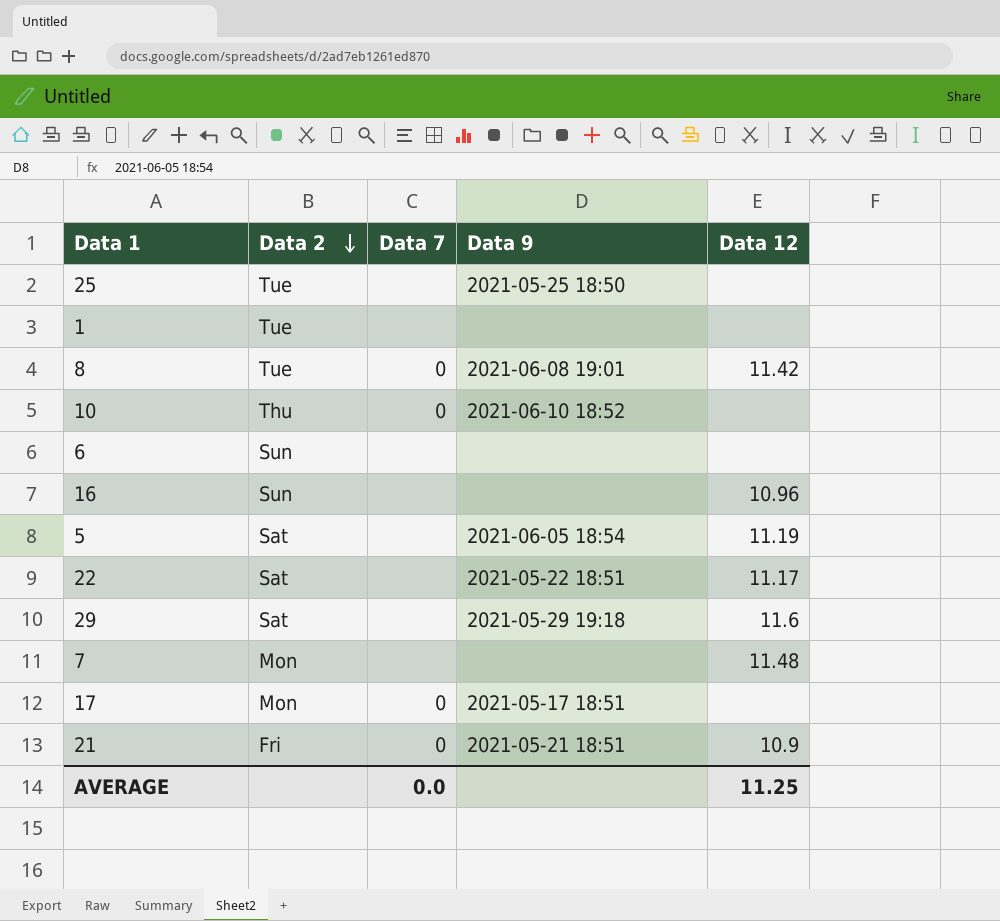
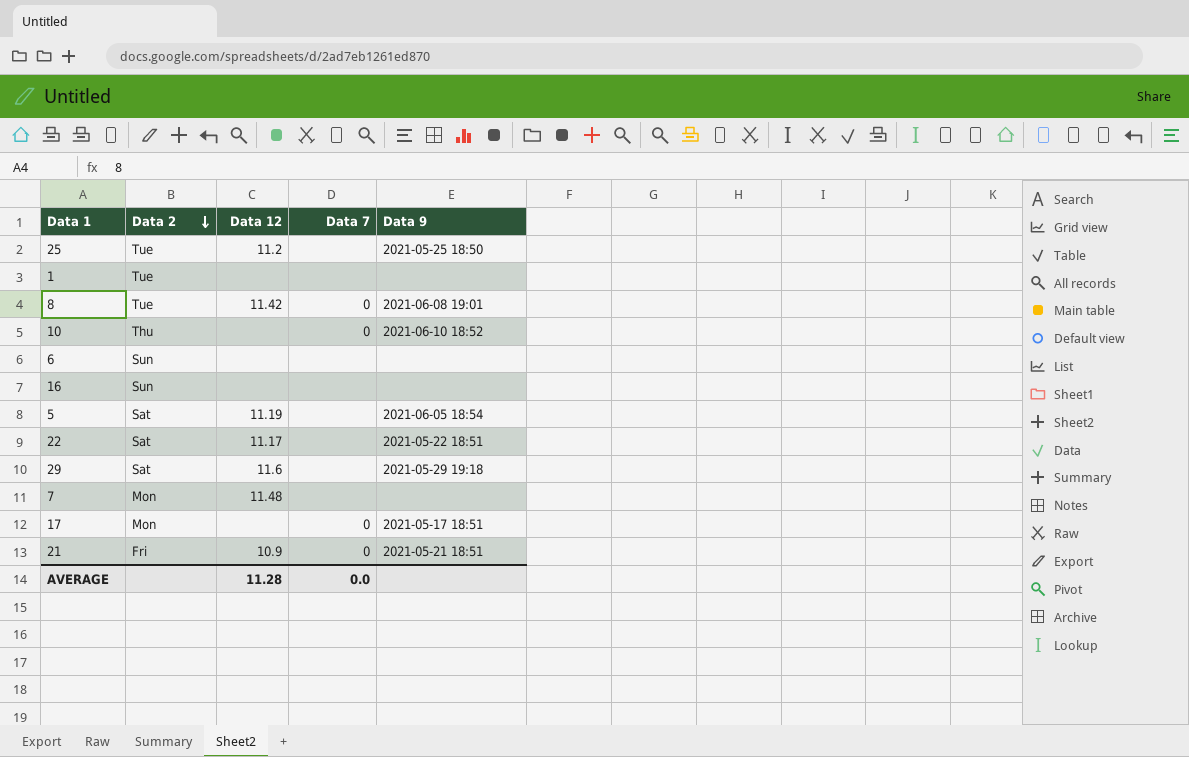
column Data 12 | position: 5 -> 3
25 | Data 12: none -> 11.2
16 | Data 12: 10.96 -> none
AVERAGE | Data 12: 11.25 -> 11.28

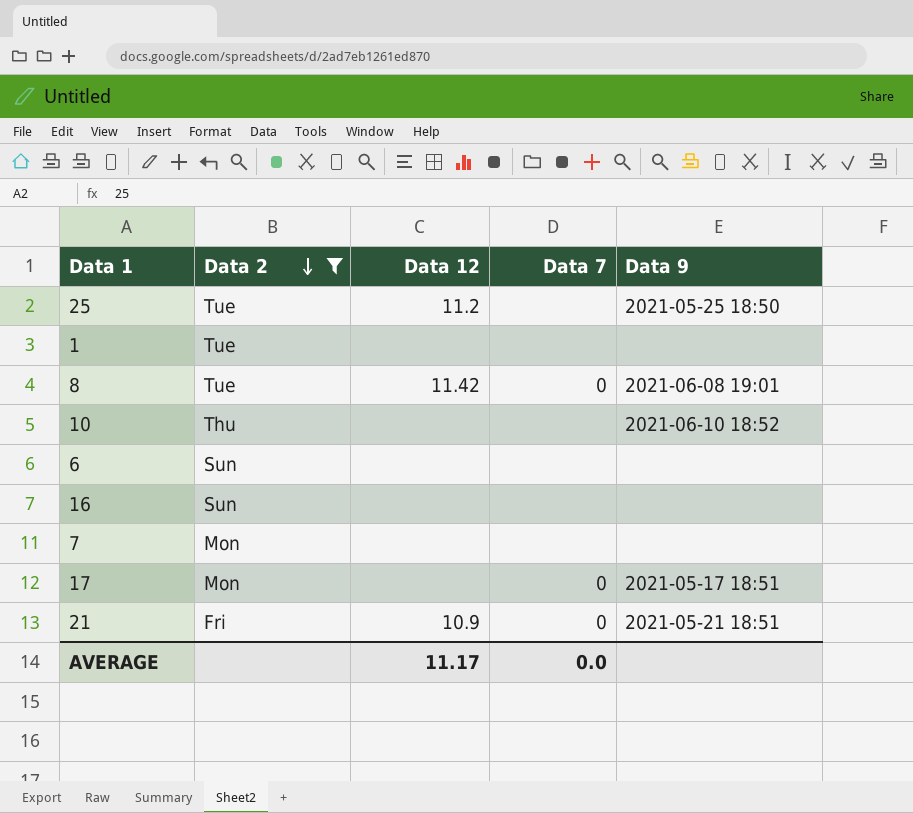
filter: none -> Data 2 != Sat
10 | Data 7: 0 -> none
7 | Data 12: 11.48 -> none
AVERAGE | Data 12: 11.28 -> 11.17

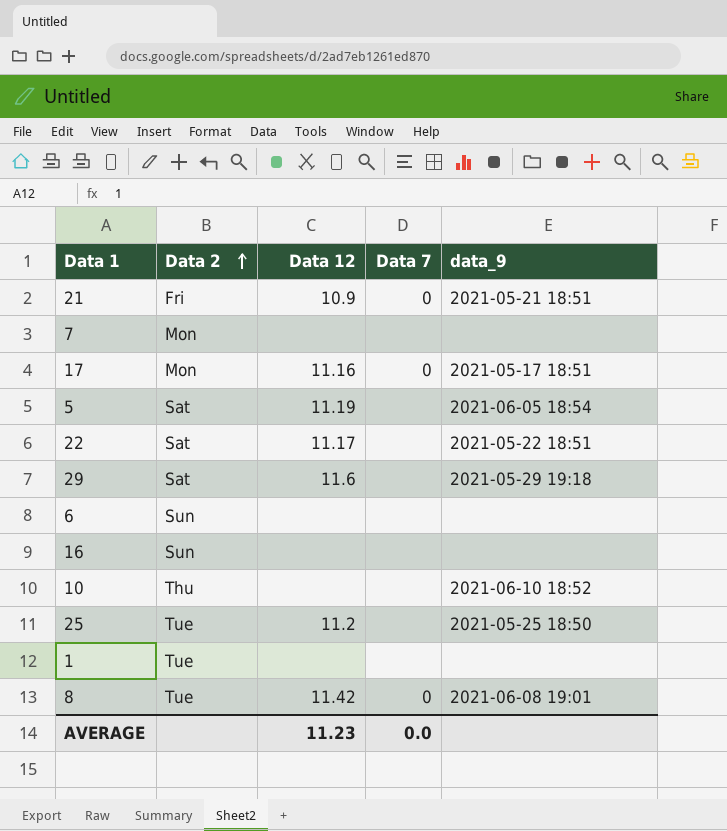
filter: Data 2 != Sat -> none
row order: Data 2 descending -> Data 2 ascending
column name: Data 9 -> data_9
17 | Data 12: none -> 11.16
AVERAGE | Data 12: 11.17 -> 11.23

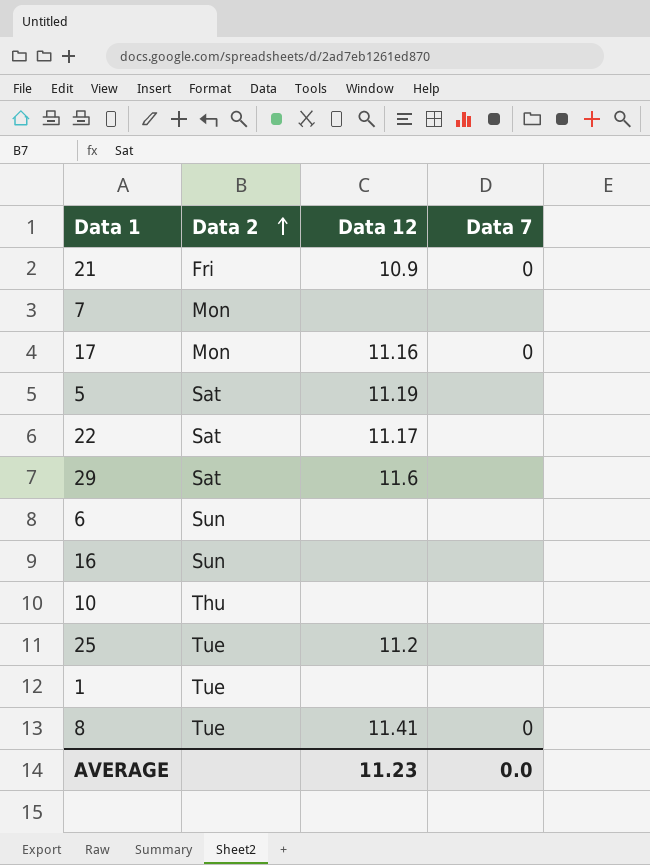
column data_9 | position: 5 -> none
8 | Data 12: 11.42 -> 11.41

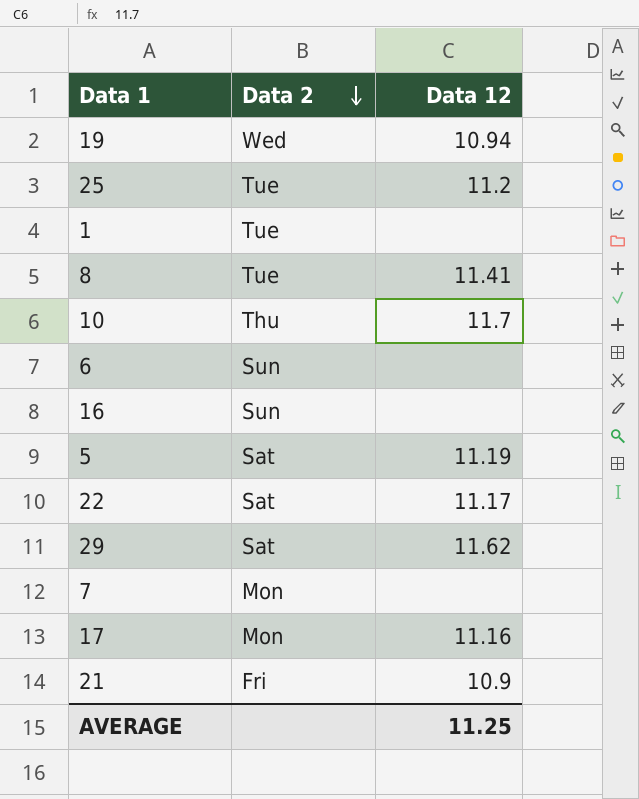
row order: Data 2 ascending -> Data 2 descending
column Data 7 | position: 4 -> none
row 19: none -> Wed | 10.94
10 | Data 12: none -> 11.7
29 | Data 12: 11.6 -> 11.62
AVERAGE | Data 12: 11.23 -> 11.25

